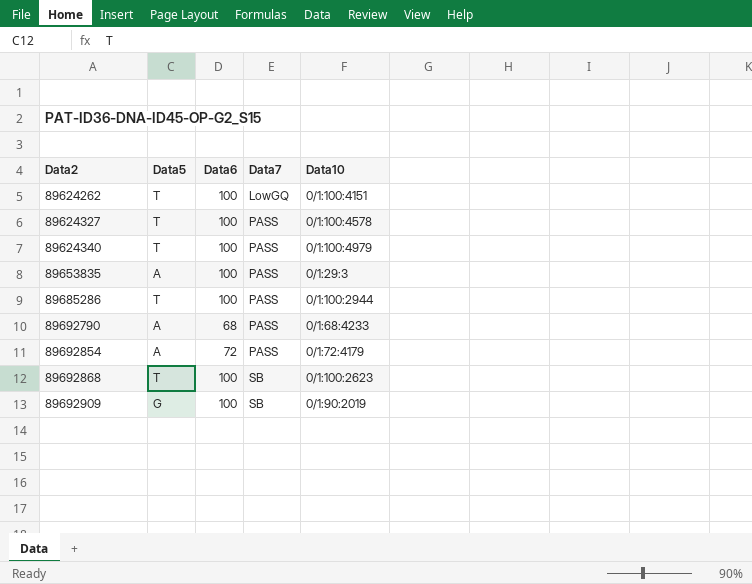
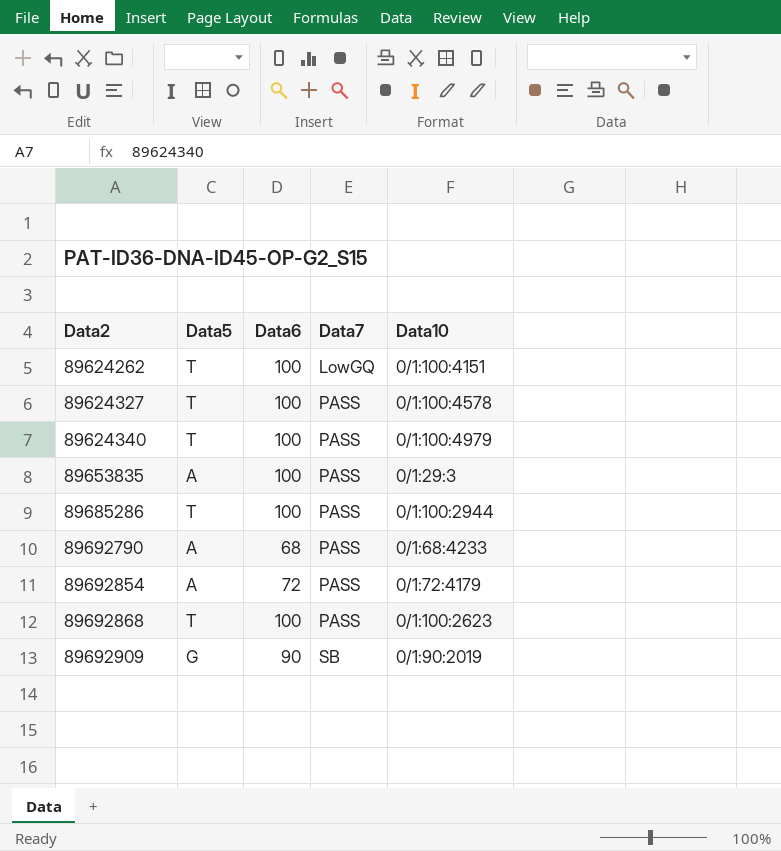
89692868 | Data7: SB -> PASS
89692909 | Data6: 100 -> 90

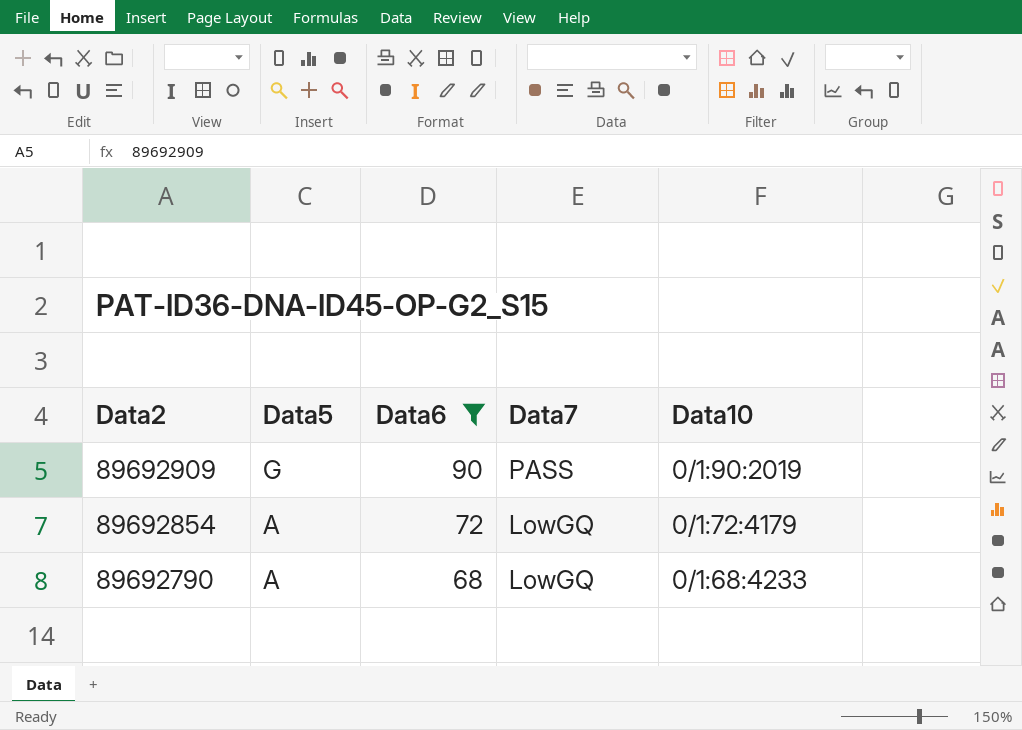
filter: none -> Data6 != 100
row order: Data2 ascending -> Data2 descending
89692909 | Data7: SB -> PASS
89692854 | Data7: PASS -> LowGQ
89692790 | Data7: PASS -> LowGQ

